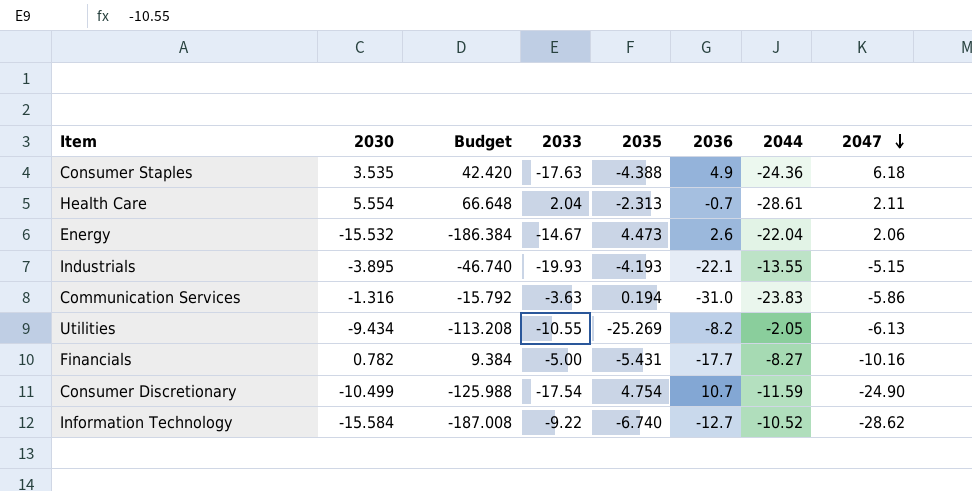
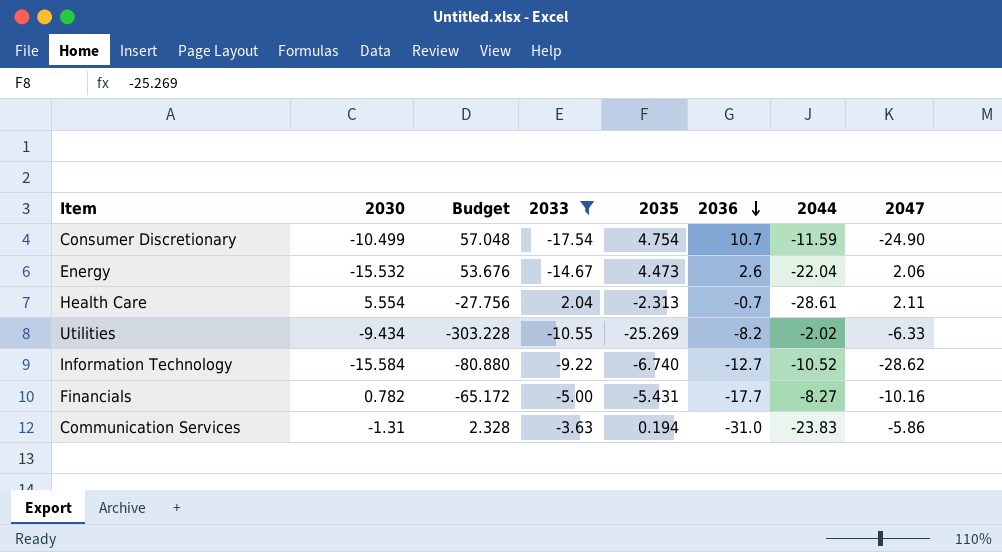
filter: none -> 2033 >= -17.54
row order: 2047 descending -> 2036 descending
column Budget | formula: [2030] * 12 -> [2035] * 12
Utilities | 2044: -2.05 -> -2.02
Utilities | 2047: -6.13 -> -6.33
Communication Services | 2030: -1.316 -> -1.31

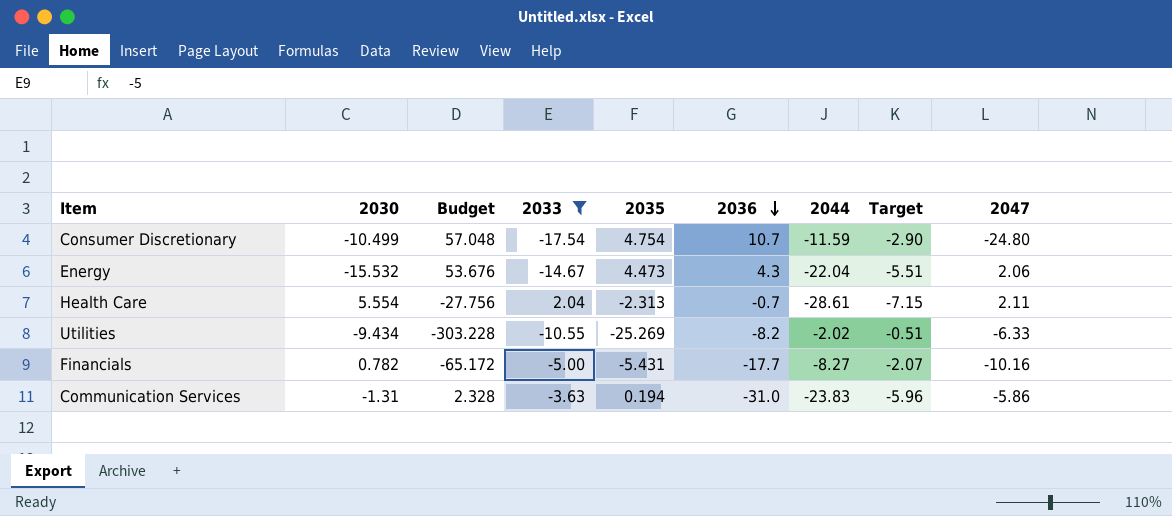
column Target | formula: none -> [2044] * 0.25
row Information Technology: -15.584 | -80.880 | -9.22 | -6.740 | -12.7 | -10.52 | -28.62 -> none
Consumer Discretionary | 2047: -24.90 -> -24.80
Energy | 2036: 2.6 -> 4.3

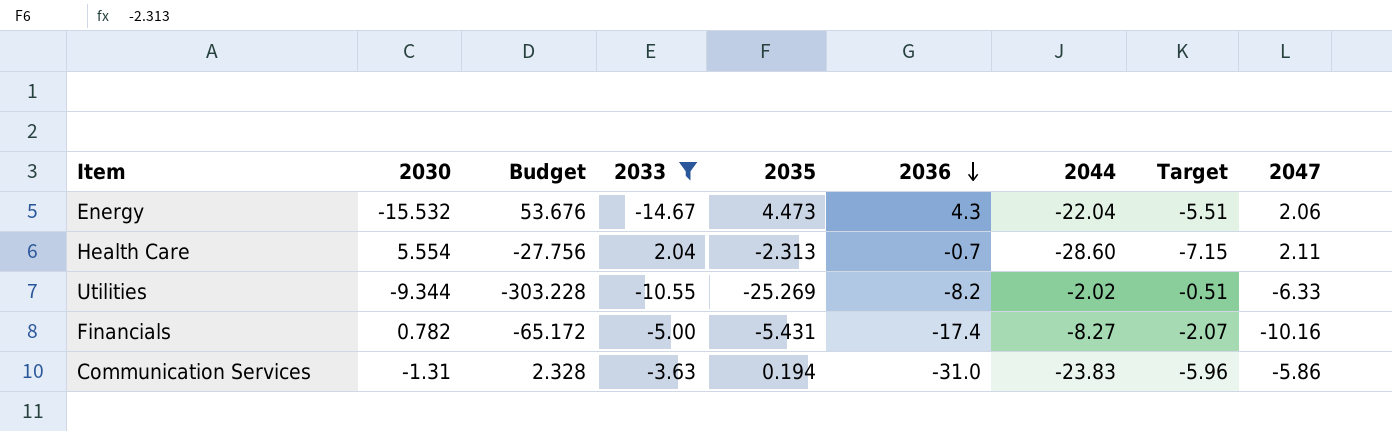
row Consumer Discretionary: -10.499 | 57.048 | -17.54 | 4.754 | 10.7 | -11.59 | -2.90 | -24.80 -> none
Health Care | 2044: -28.61 -> -28.60
Utilities | 2030: -9.434 -> -9.344
Financials | 2036: -17.7 -> -17.4

